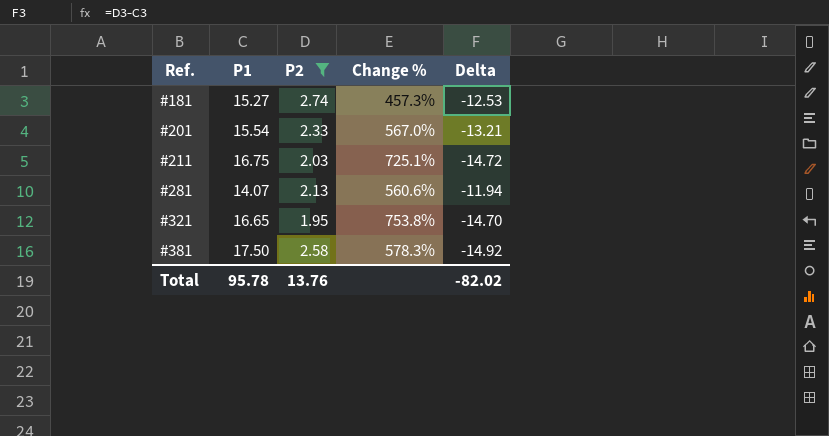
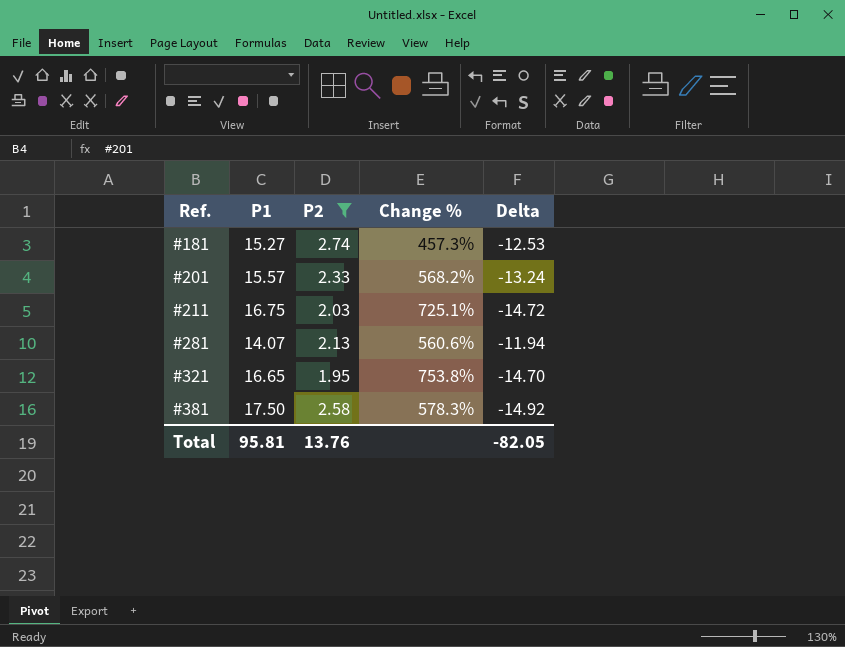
#201 | P1: 15.54 -> 15.57
#201 | Change %: 567.0% -> 568.2%
#201 | Delta: -13.21 -> -13.24
Total | P1: 95.78 -> 95.81
Total | Delta: -82.02 -> -82.05

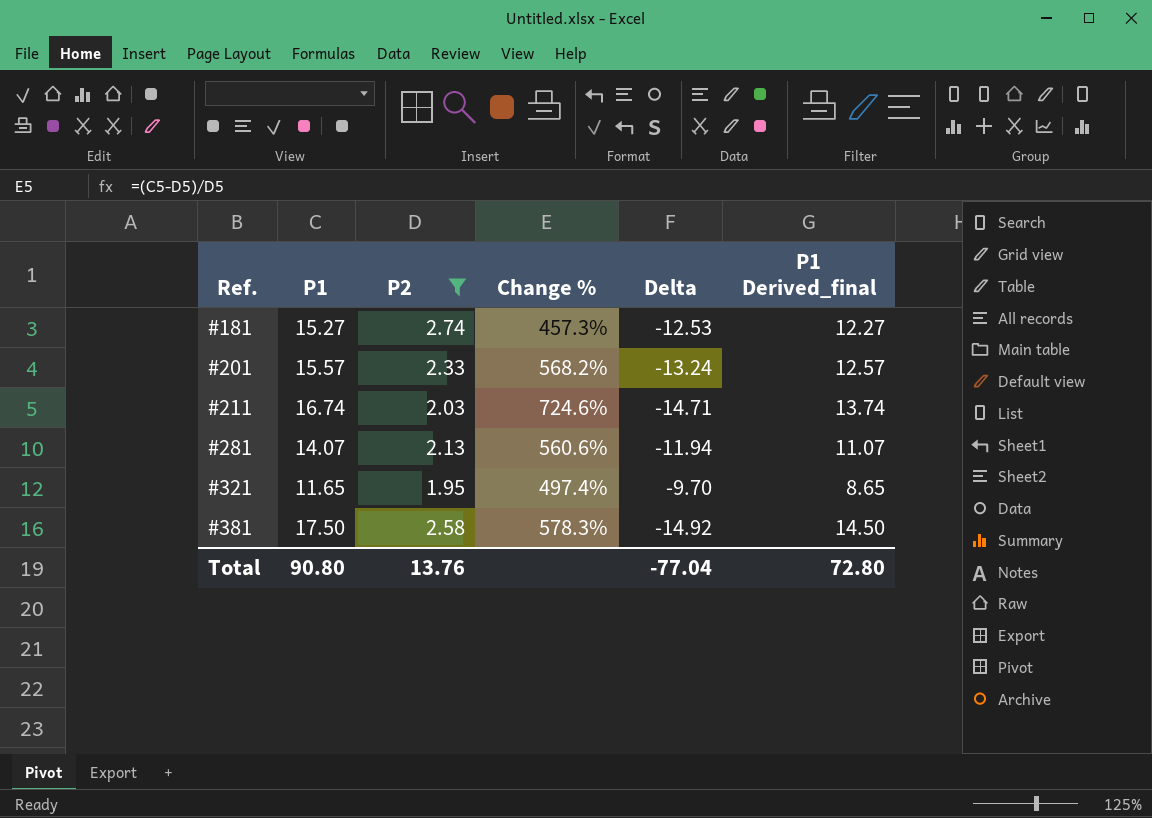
column P1 Derived_final | formula: none -> [P1] - 3
#211 | P1: 16.75 -> 16.74
#211 | Change %: 725.1% -> 724.6%
#211 | Delta: -14.72 -> -14.71
#321 | P1: 16.65 -> 11.65
#321 | Change %: 753.8% -> 497.4%
#321 | Delta: -14.70 -> -9.70
Total | P1: 95.81 -> 90.80
Total | Delta: -82.05 -> -77.04

